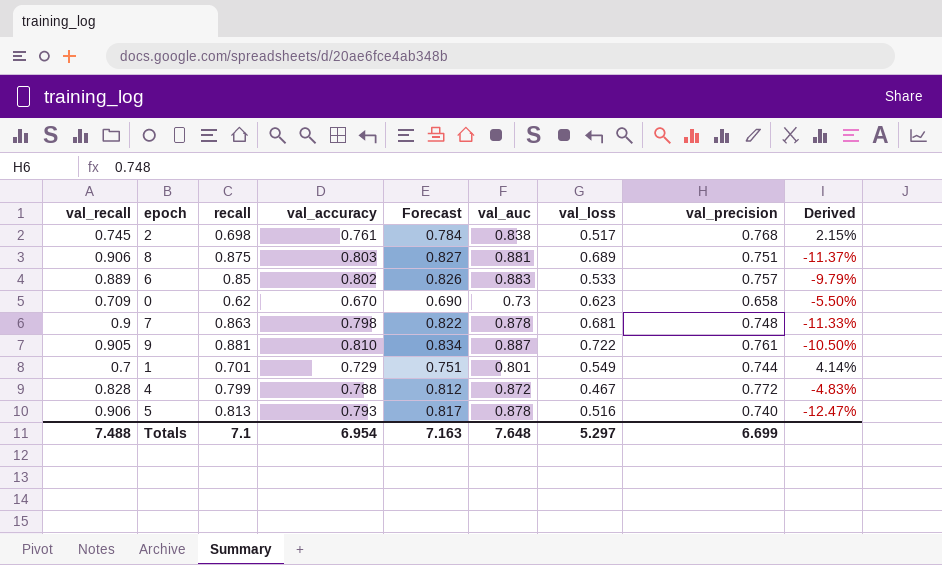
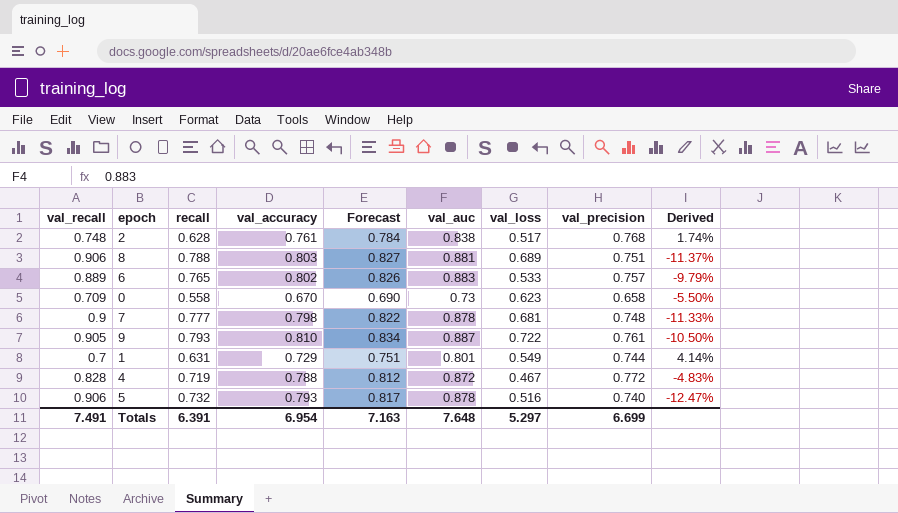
2 | val_recall: 0.745 -> 0.748
2 | recall: 0.698 -> 0.628
2 | Derived: 2.15% -> 1.74%
8 | recall: 0.875 -> 0.788
6 | recall: 0.85 -> 0.765
0 | recall: 0.62 -> 0.558
7 | recall: 0.863 -> 0.777
9 | recall: 0.881 -> 0.793
1 | recall: 0.701 -> 0.631
4 | recall: 0.799 -> 0.719
5 | recall: 0.813 -> 0.732
Totals | val_recall: 7.488 -> 7.491
Totals | recall: 7.1 -> 6.391

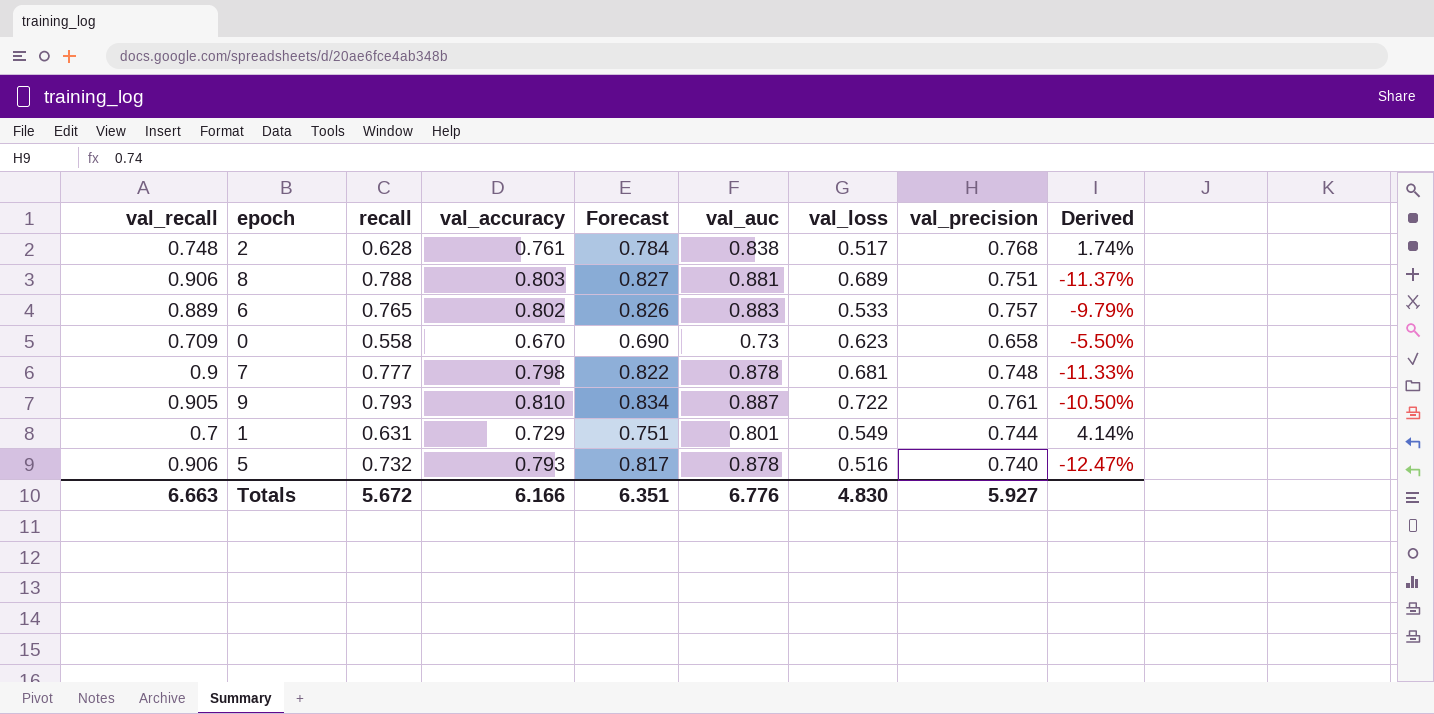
row 4: 0.828 | 0.719 | 0.788 | 0.812 | 0.872 | 0.467 | 0.772 | -4.83% -> none
Totals | val_recall: 7.491 -> 6.663
Totals | recall: 6.391 -> 5.672
Totals | val_accuracy: 6.954 -> 6.166
Totals | Forecast: 7.163 -> 6.351
Totals | val_auc: 7.648 -> 6.776
Totals | val_loss: 5.297 -> 4.830
Totals | val_precision: 6.699 -> 5.927

